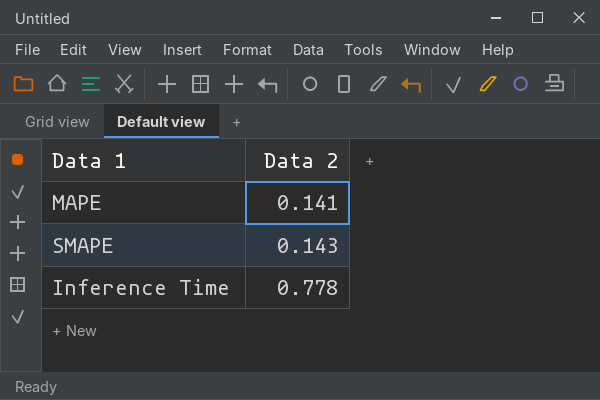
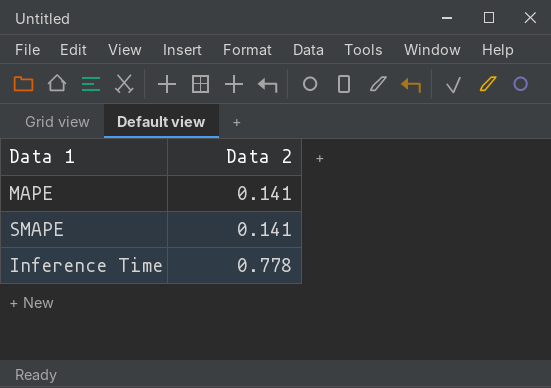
SMAPE | Data 2: 0.143 -> 0.141

